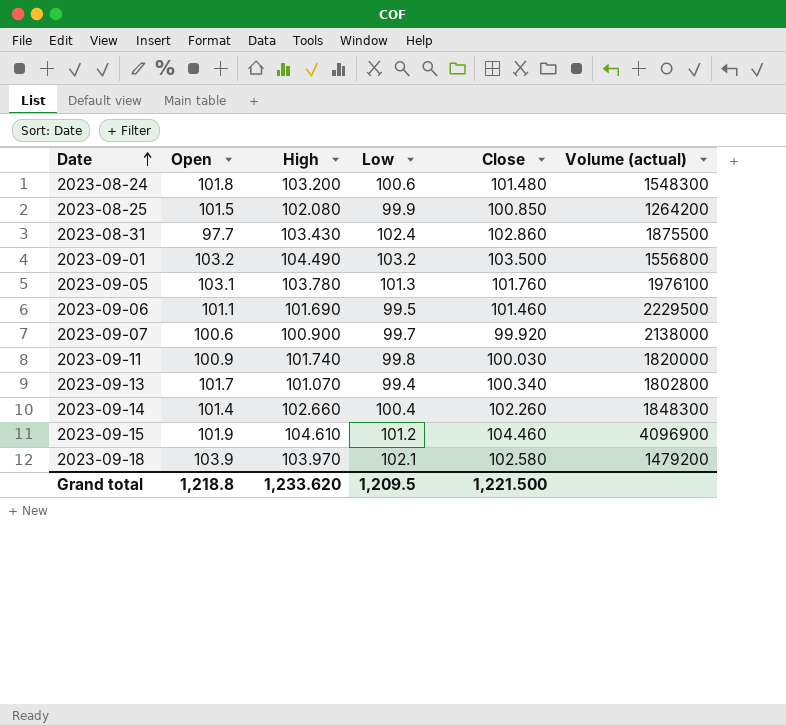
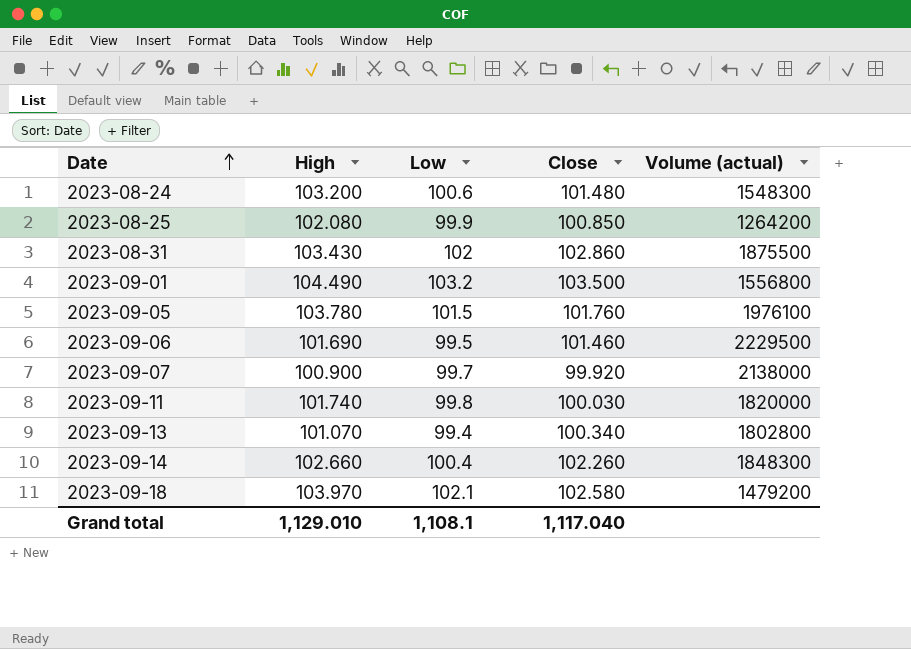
column Open | position: 2 -> none
row 2023-09-15: 101.9 | 104.610 | 101.2 | 104.460 | 4096900 -> none
2023-08-31 | Low: 102.4 -> 102
2023-09-05 | Low: 101.3 -> 101.5
Grand total | High: 1,233.620 -> 1,129.010
Grand total | Low: 1,209.5 -> 1,108.1
Grand total | Close: 1,221.500 -> 1,117.040

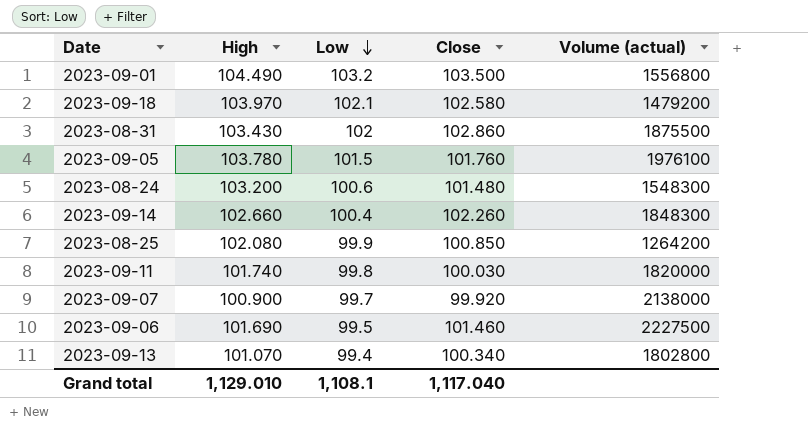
row order: Date ascending -> Low descending
2023-09-06 | Volume (actual): 2229500 -> 2227500

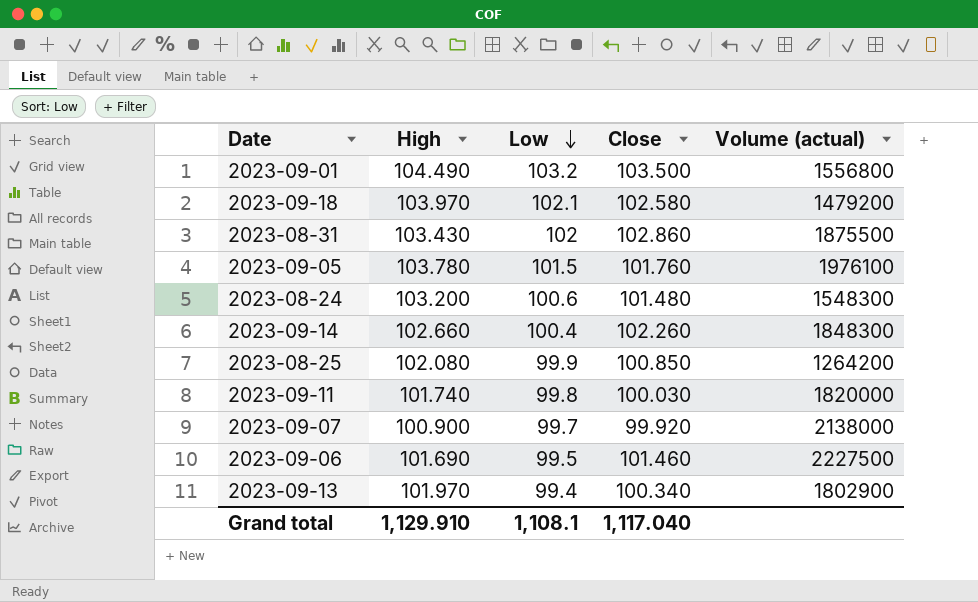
2023-09-13 | High: 101.070 -> 101.970
2023-09-13 | Volume (actual): 1802800 -> 1802900
Grand total | High: 1,129.010 -> 1,129.910

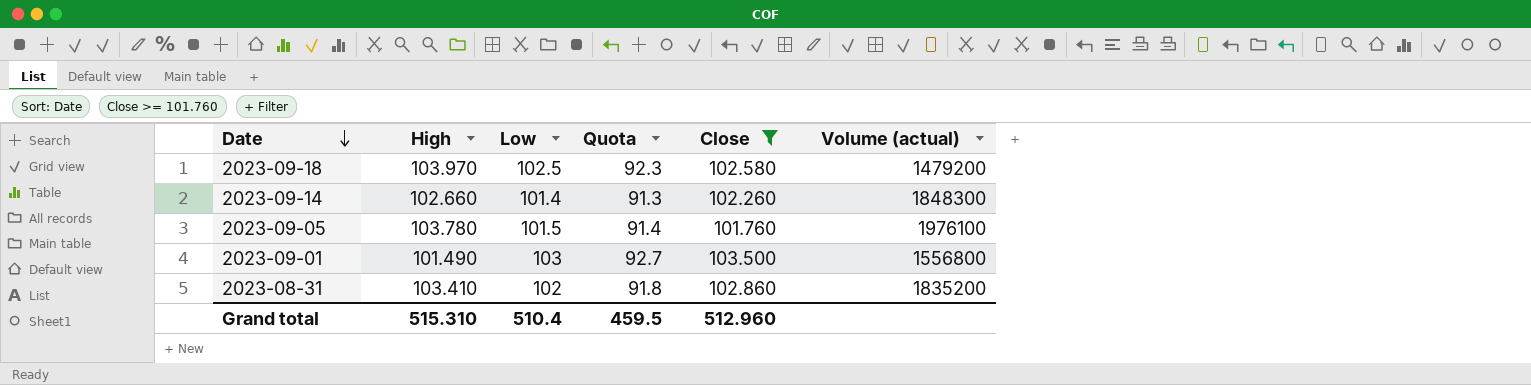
filter: none -> Close >= 101.760
row order: Low descending -> Date descending
column Quota | formula: none -> [Low] * 0.9
2023-09-18 | Low: 102.1 -> 102.5
2023-09-14 | Low: 100.4 -> 101.4
2023-09-01 | High: 104.490 -> 101.490
2023-09-01 | Low: 103.2 -> 103
2023-08-31 | High: 103.430 -> 103.410
2023-08-31 | Volume (actual): 1875500 -> 1835200
Grand total | High: 1,129.910 -> 515.310
Grand total | Low: 1,108.1 -> 510.4
Grand total | Close: 1,117.040 -> 512.960

